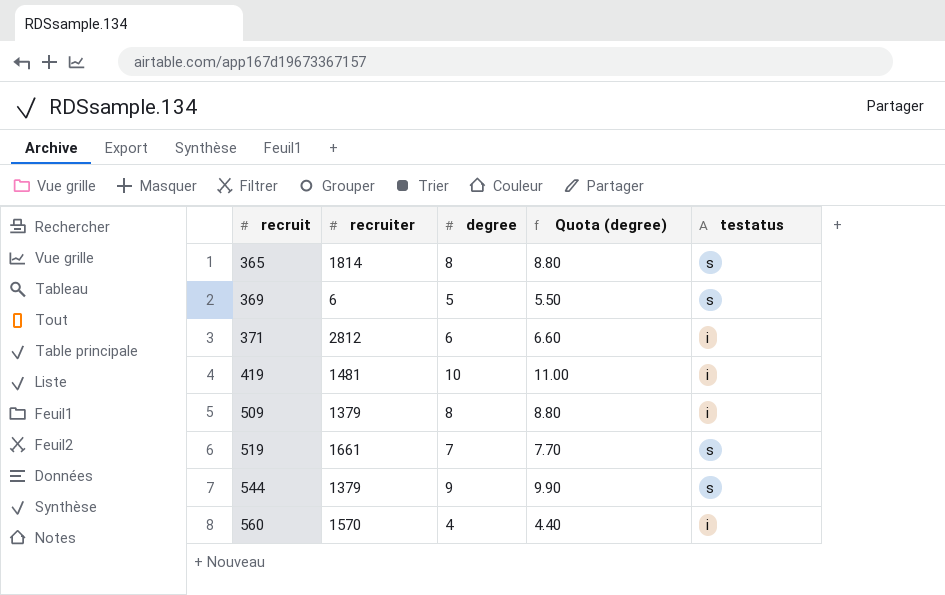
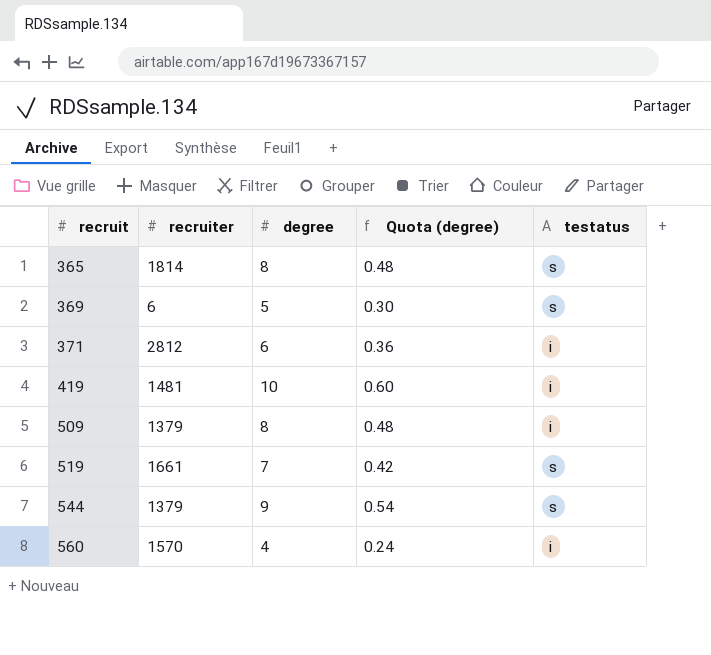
column Quota (degree) | formula: [degree] * 1.1 -> [degree] * 0.06

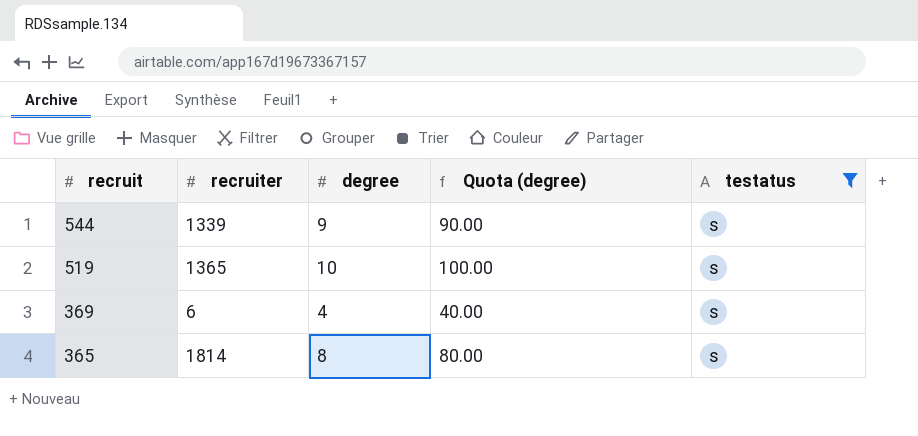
filter: none -> testatus = s
row order: recruit ascending -> recruit descending
column Quota (degree) | formula: [degree] * 0.06 -> [degree] * 10
544 | recruiter: 1379 -> 1339
519 | recruiter: 1661 -> 1365
519 | degree: 7 -> 10
369 | degree: 5 -> 4

